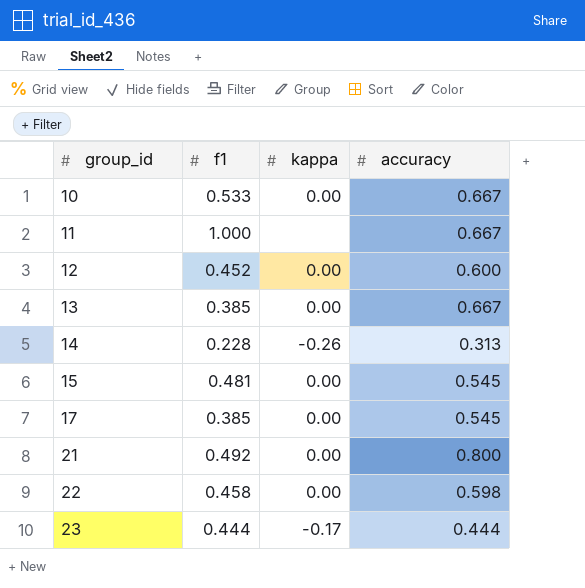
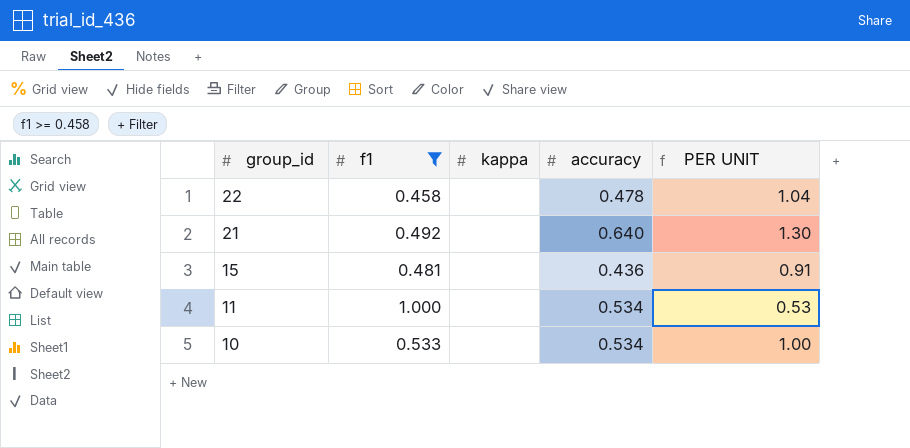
filter: none -> f1 >= 0.458
row order: group_id ascending -> group_id descending
column PER UNIT | formula: none -> [accuracy] / [f1]
22 | kappa: 0.00 -> none
22 | accuracy: 0.598 -> 0.478
21 | kappa: 0.00 -> none
21 | accuracy: 0.800 -> 0.640
15 | kappa: 0.00 -> none
15 | accuracy: 0.545 -> 0.436
11 | accuracy: 0.667 -> 0.534
10 | kappa: 0.00 -> none
10 | accuracy: 0.667 -> 0.534

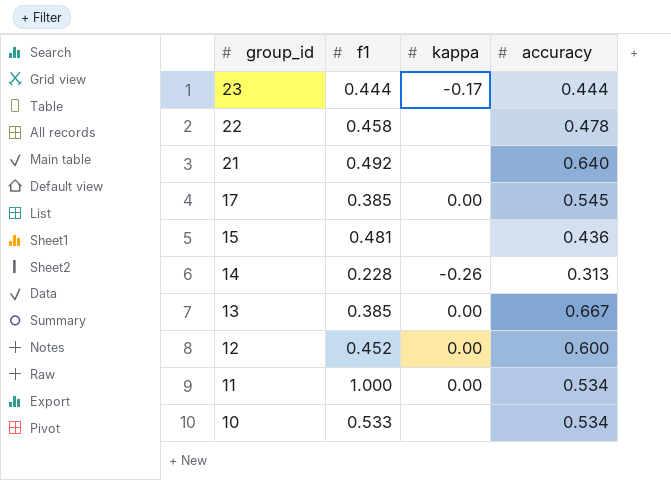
filter: f1 >= 0.458 -> none
column PER UNIT | formula: [accuracy] / [f1] -> none
11 | kappa: none -> 0.00

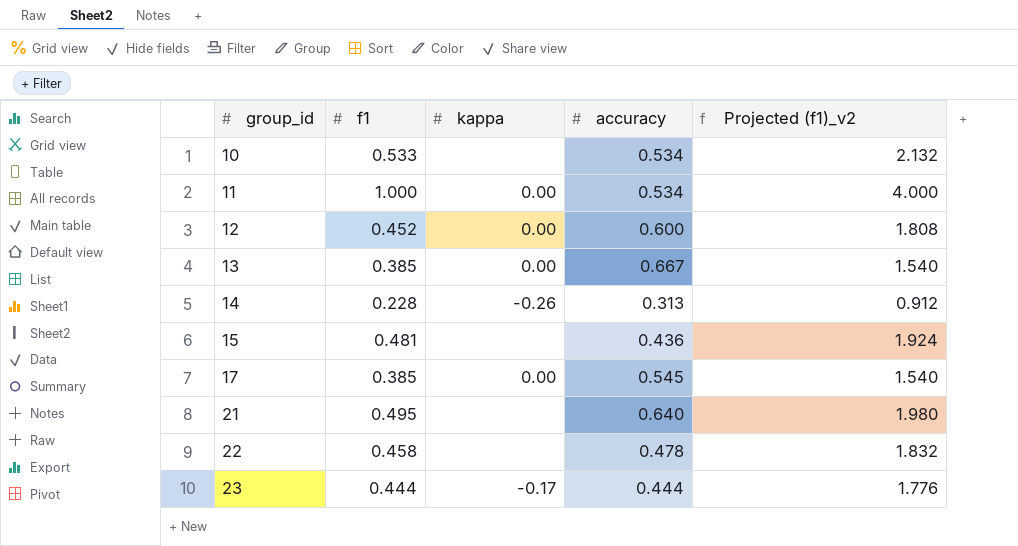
row order: group_id descending -> group_id ascending
column Projected (f1)_v2 | formula: none -> [f1] * 4
21 | f1: 0.492 -> 0.495

